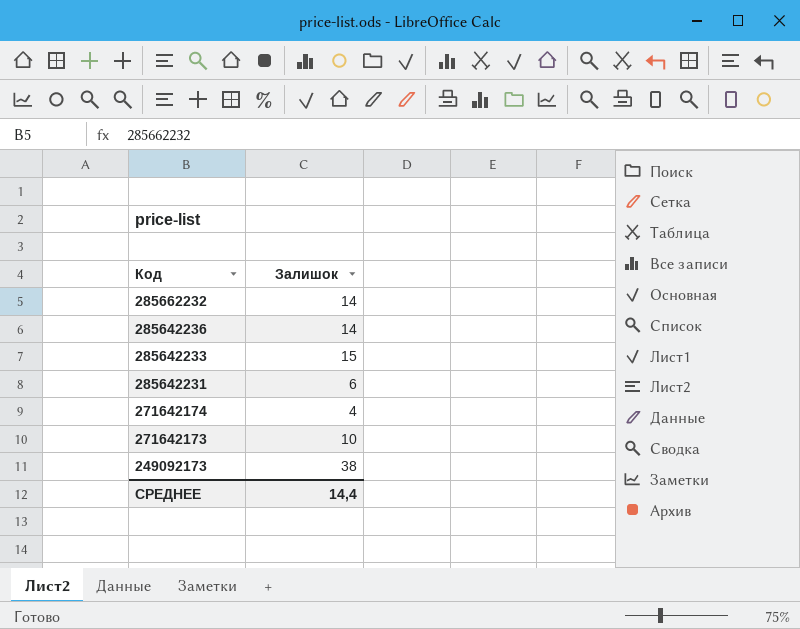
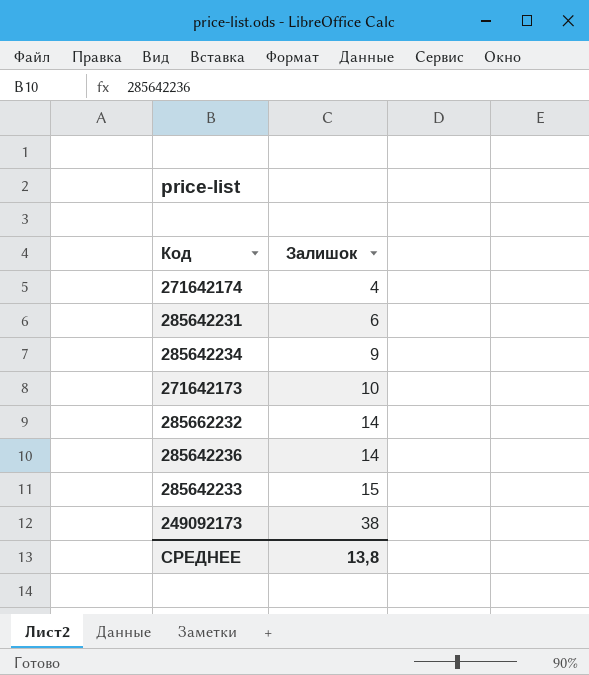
row order: Код descending -> Залишок ascending
row 285642234: none -> 9
СРЕДНЕЕ | Залишок: 14,4 -> 13,8

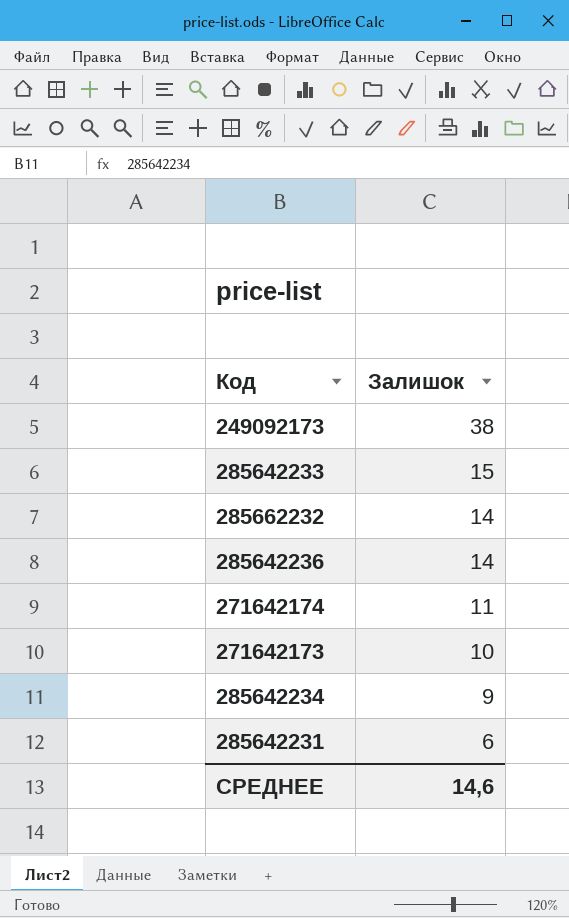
row order: Залишок ascending -> Залишок descending
271642174 | Залишок: 4 -> 11
СРЕДНЕЕ | Залишок: 13,8 -> 14,6

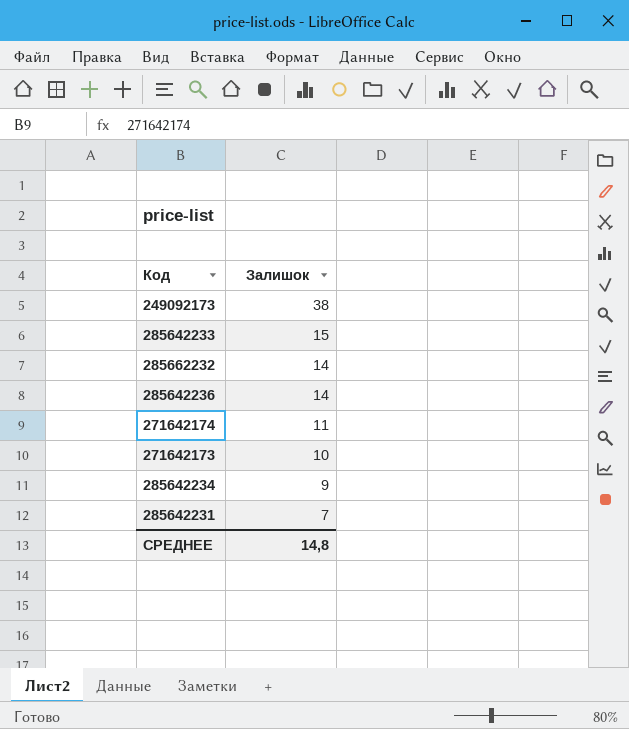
285642231 | Залишок: 6 -> 7
СРЕДНЕЕ | Залишок: 14,6 -> 14,8

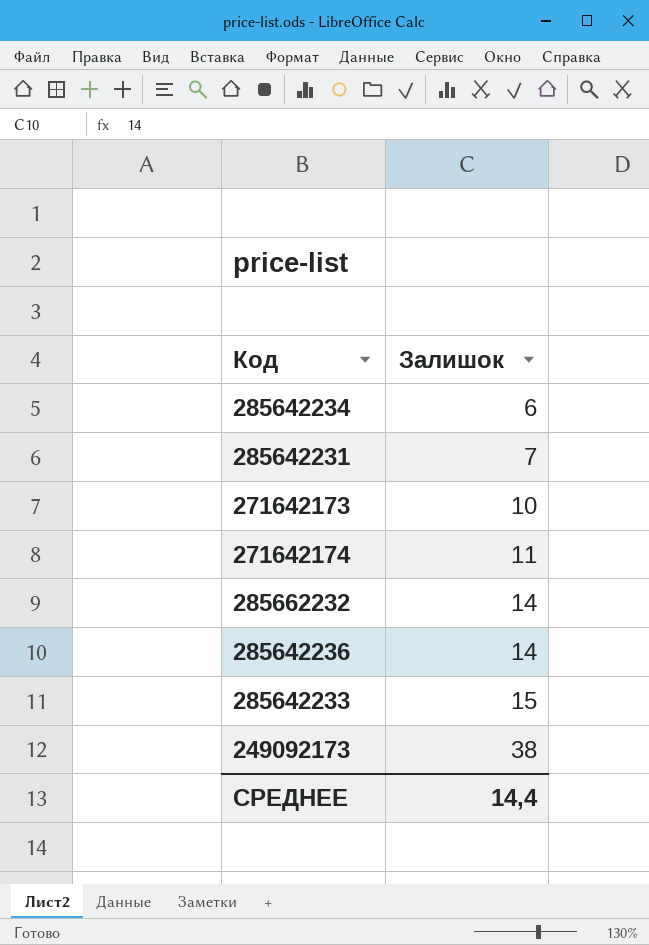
row order: Залишок descending -> Залишок ascending
285642234 | Залишок: 9 -> 6
СРЕДНЕЕ | Залишок: 14,8 -> 14,4

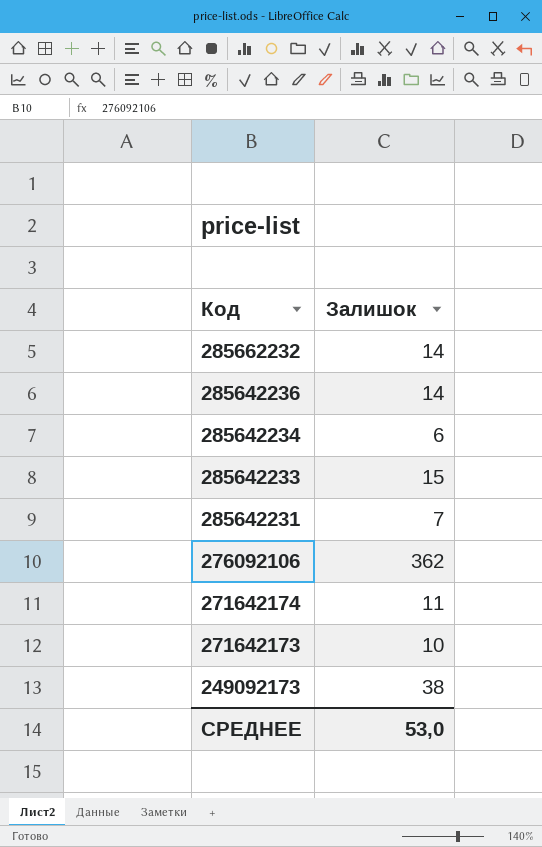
row order: Залишок ascending -> Код descending
row 276092106: none -> 362
СРЕДНЕЕ | Залишок: 14,4 -> 53,0

